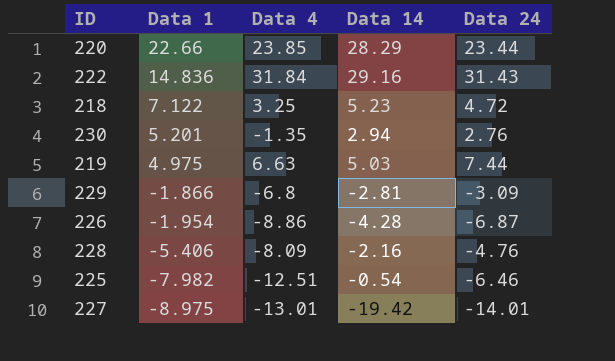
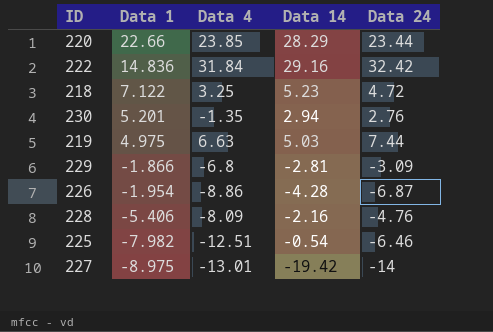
222 | Data 24: 31.43 -> 32.42
227 | Data 24: -14.01 -> -14

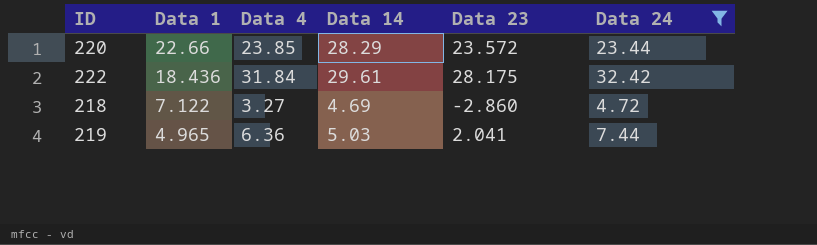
filter: none -> Data 24 >= 4.72
column Data 23 | position: none -> 5
222 | Data 1: 14.836 -> 18.436
222 | Data 14: 29.16 -> 29.61
218 | Data 4: 3.25 -> 3.27
218 | Data 14: 5.23 -> 4.69
219 | Data 1: 4.975 -> 4.965
219 | Data 4: 6.63 -> 6.36

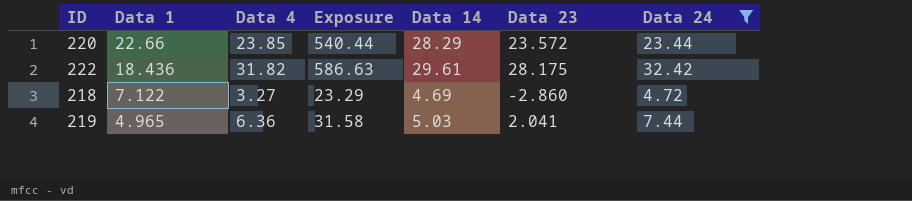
column Exposure | formula: none -> [Data 1] * [Data 4]
222 | Data 4: 31.84 -> 31.82

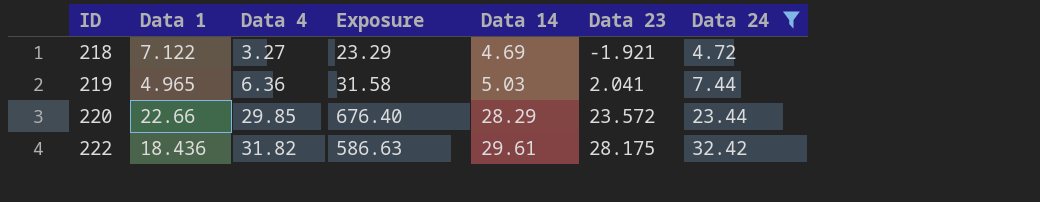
row order: Data 1 descending -> ID ascending
218 | Data 23: -2.860 -> -1.921
220 | Data 4: 23.85 -> 29.85
220 | Exposure: 540.44 -> 676.40

